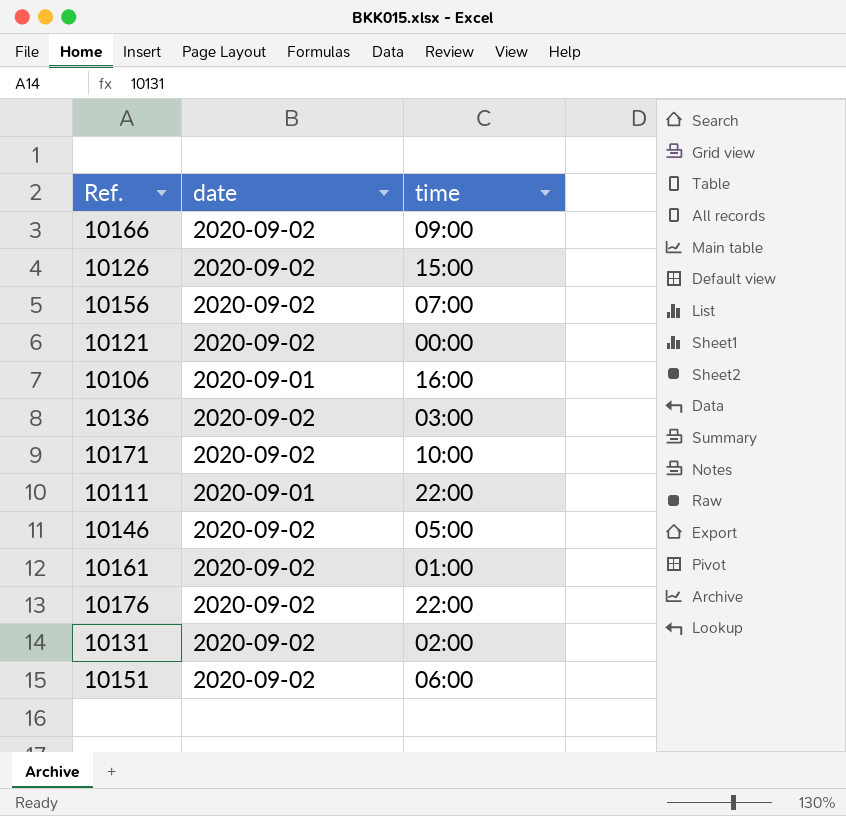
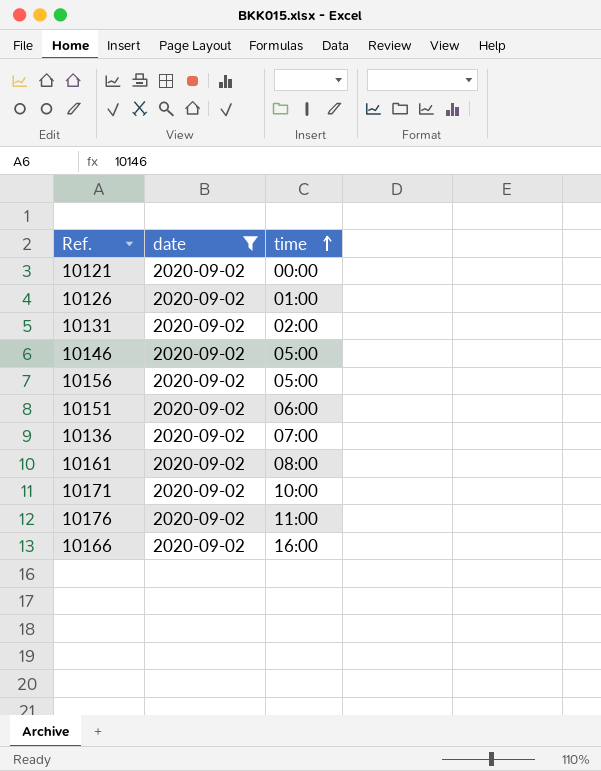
filter: none -> date = 2020-09-02
row order: none -> time ascending
10126 | time: 15:00 -> 01:00
10156 | time: 07:00 -> 05:00
10136 | time: 03:00 -> 07:00
10161 | time: 01:00 -> 08:00
10176 | time: 22:00 -> 11:00
10166 | time: 09:00 -> 16:00

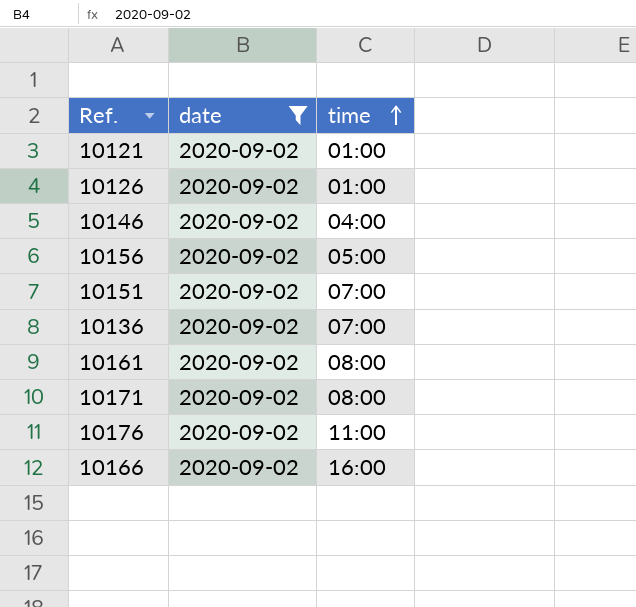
row 10131: 2020-09-02 | 02:00 -> none
10121 | time: 00:00 -> 01:00
10146 | time: 05:00 -> 04:00
10151 | time: 06:00 -> 07:00
10171 | time: 10:00 -> 08:00

